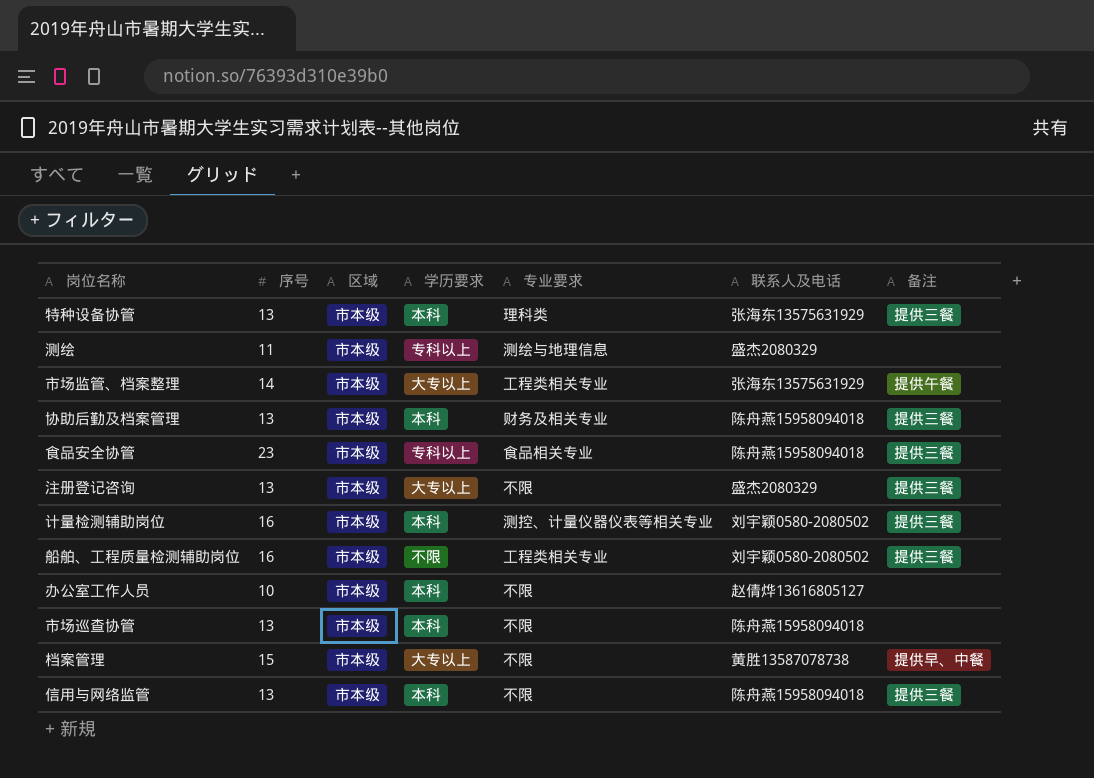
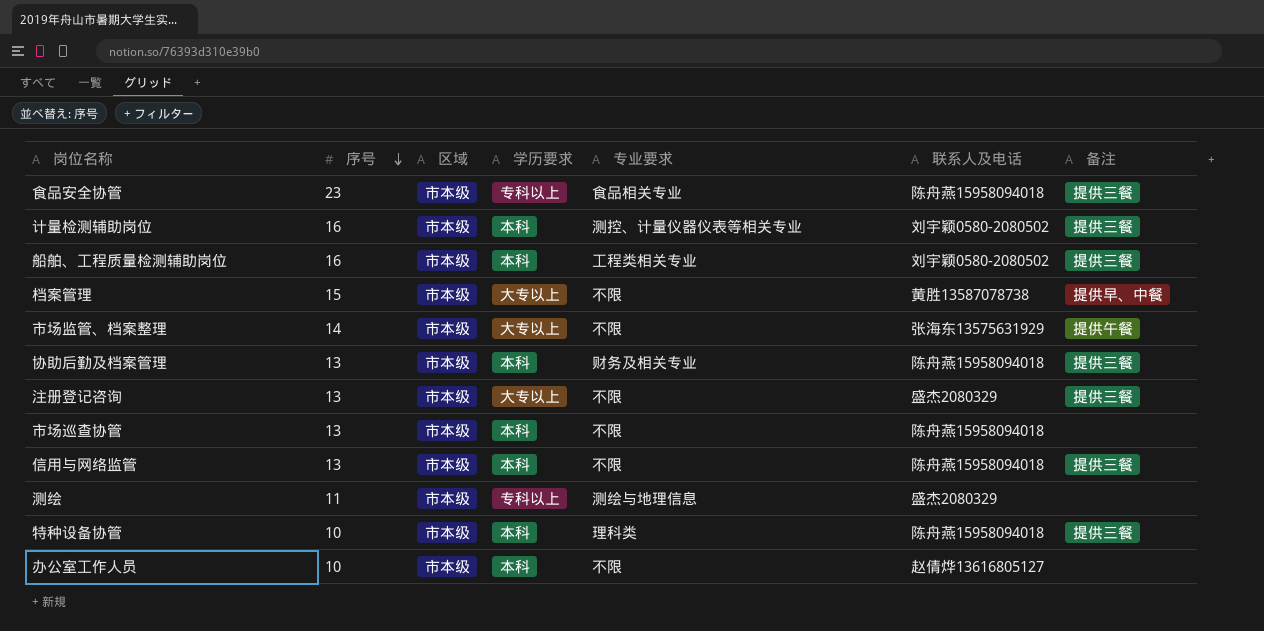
row order: none -> 序号 descending
船舶、工程质量检测辅助岗位 | 学历要求: 不限 -> 本科
市场监管、档案整理 | 专业要求: 工程类相关专业 -> 不限
特种设备协管 | 序号: 13 -> 10
特种设备协管 | 联系人及电话: 张海东13575631929 -> 陈舟燕15958094018

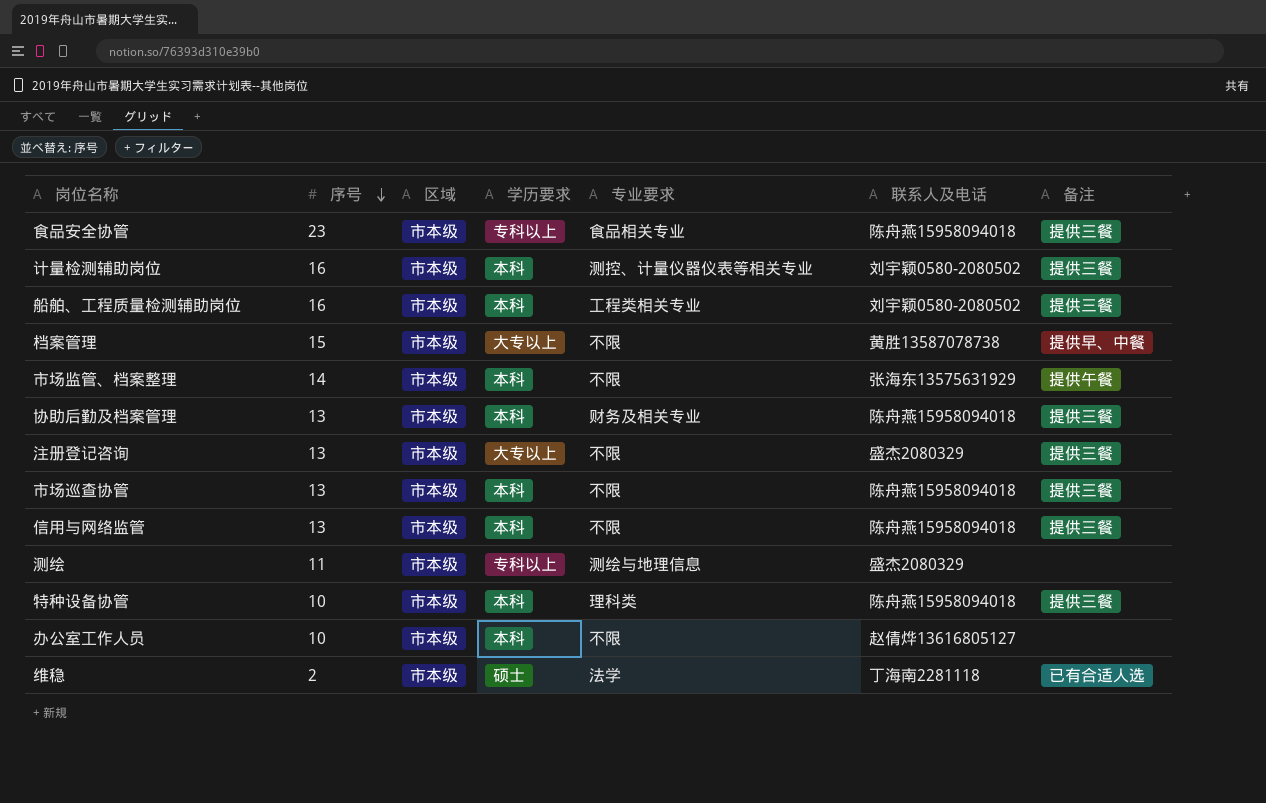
市场监管、档案整理 | 学历要求: 大专以上 -> 本科
市场巡查协管 | 备注: none -> 提供三餐
row 维稳: none -> 2 | 市本级 | 硕士 | 法学 | 丁海南2281118 | 已有合适人选

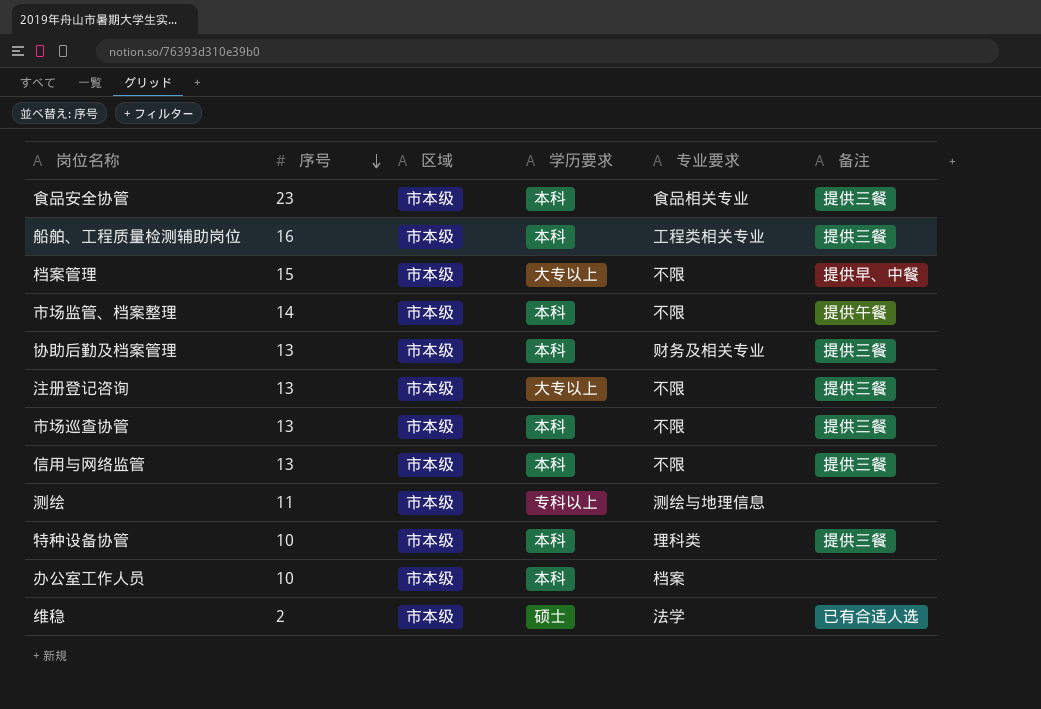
column 联系人及电话 | position: 6 -> none
row 计量检测辅助岗位: 16 | 市本级 | 本科 | 测控、计量仪器仪表等相关专业 | 刘宇颖0580-2080502 | 提供三餐 -> none
食品安全协管 | 学历要求: 专科以上 -> 本科
办公室工作人员 | 专业要求: 不限 -> 档案

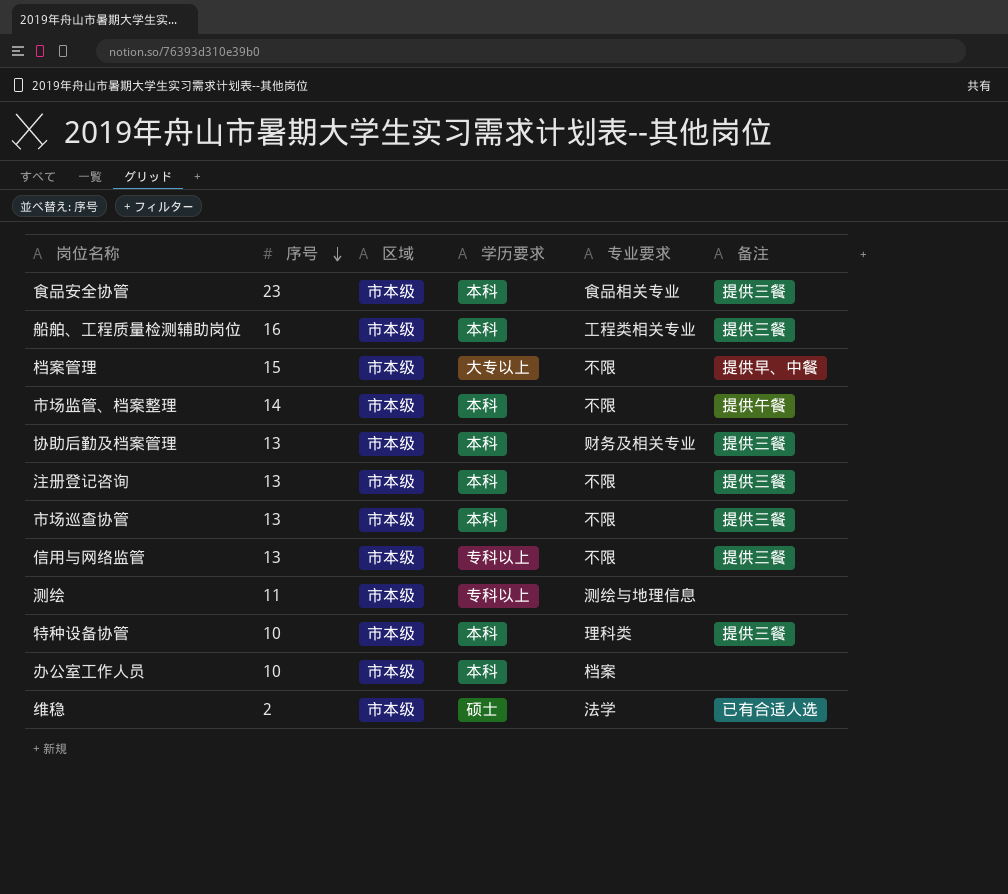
注册登记咨询 | 学历要求: 大专以上 -> 本科
信用与网络监管 | 学历要求: 本科 -> 专科以上

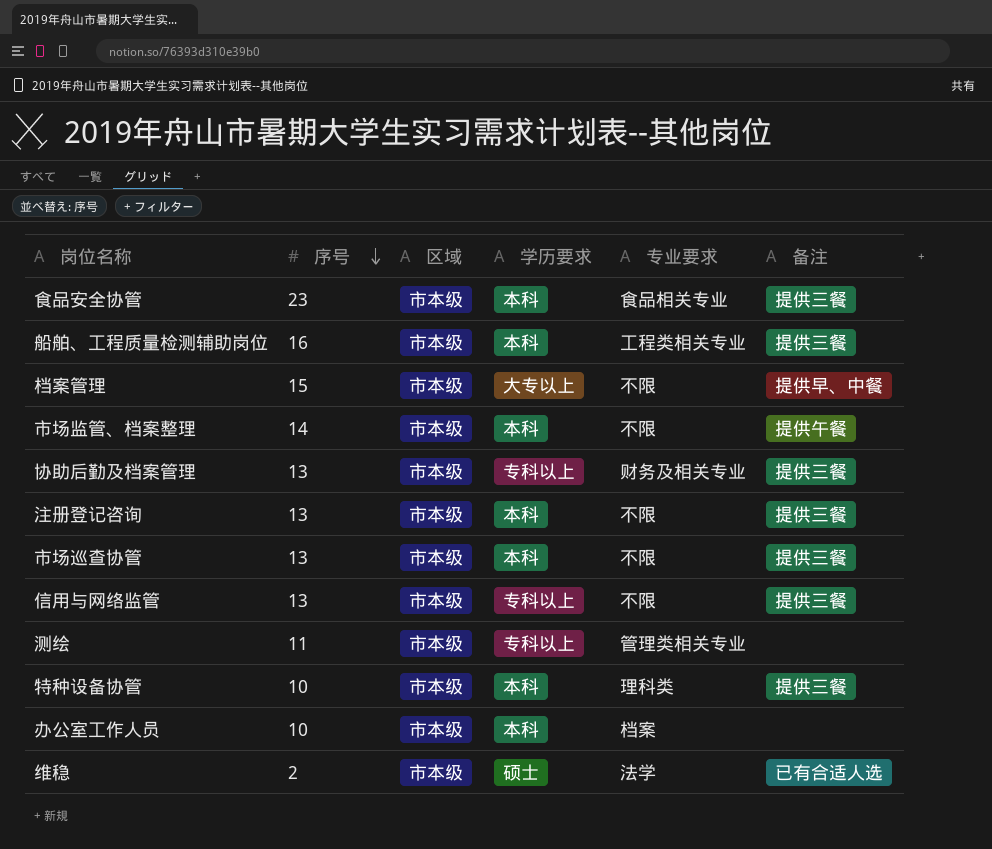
协助后勤及档案管理 | 学历要求: 本科 -> 专科以上
测绘 | 专业要求: 测绘与地理信息 -> 管理类相关专业

